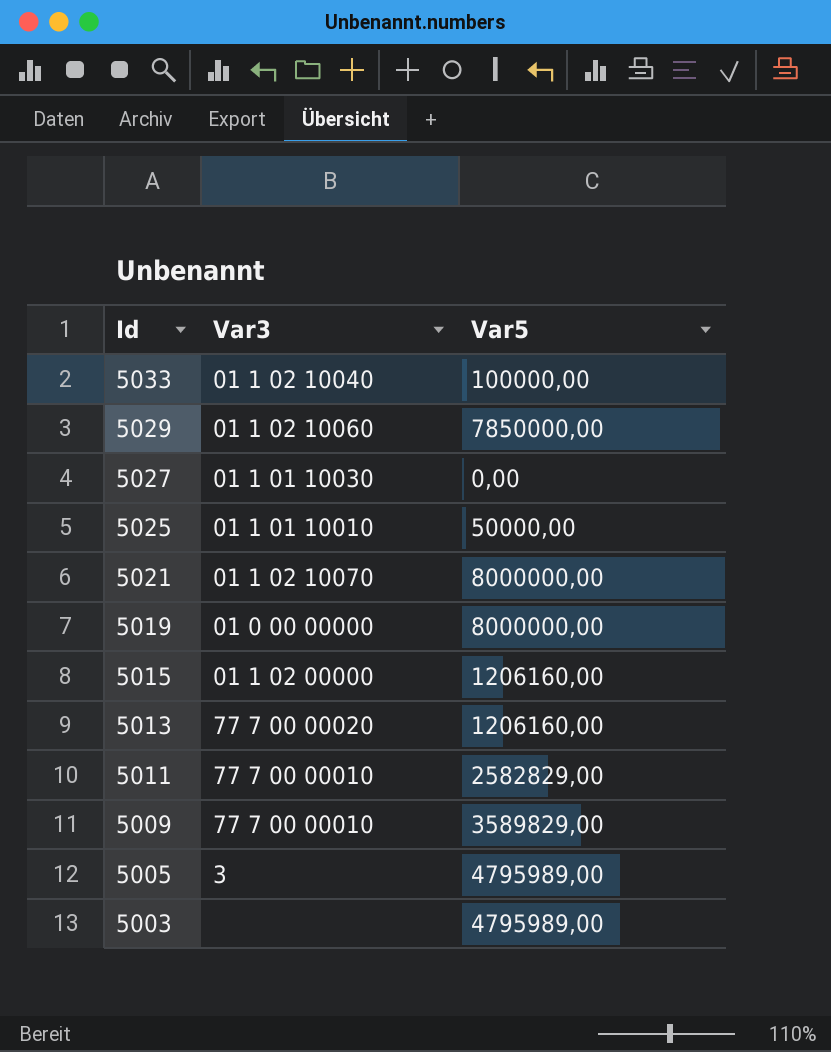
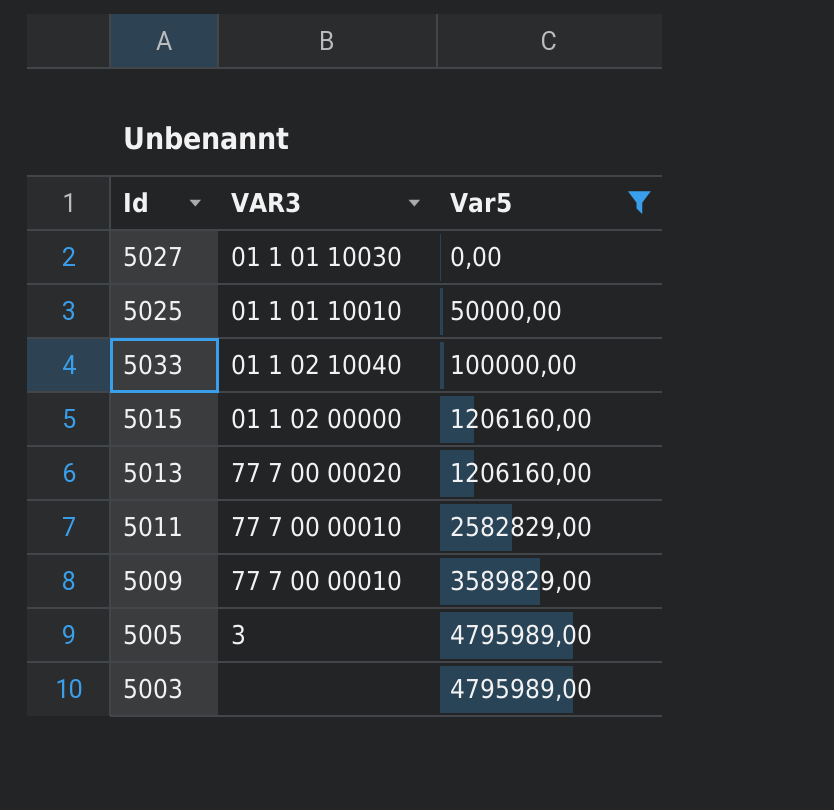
filter: none -> Var5 <= 4795989,00
row order: Id descending -> Var5 ascending
column name: Var3 -> VAR3

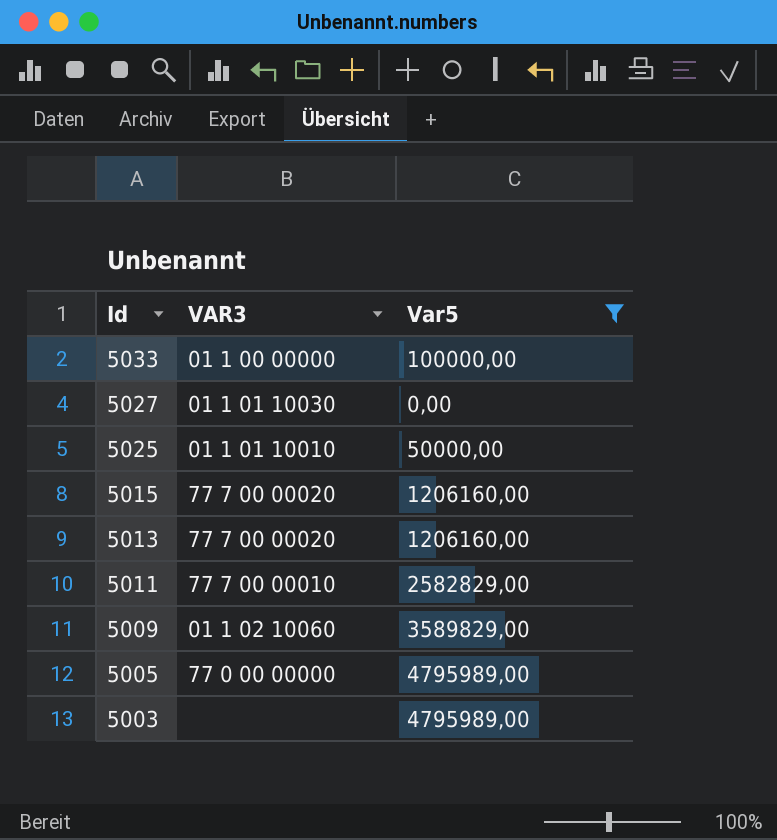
row order: Var5 ascending -> Id descending
5033 | VAR3: 01 1 02 10040 -> 01 1 00 00000
5015 | VAR3: 01 1 02 00000 -> 77 7 00 00020
5009 | VAR3: 77 7 00 00010 -> 01 1 02 10060
5005 | VAR3: 3 -> 77 0 00 00000

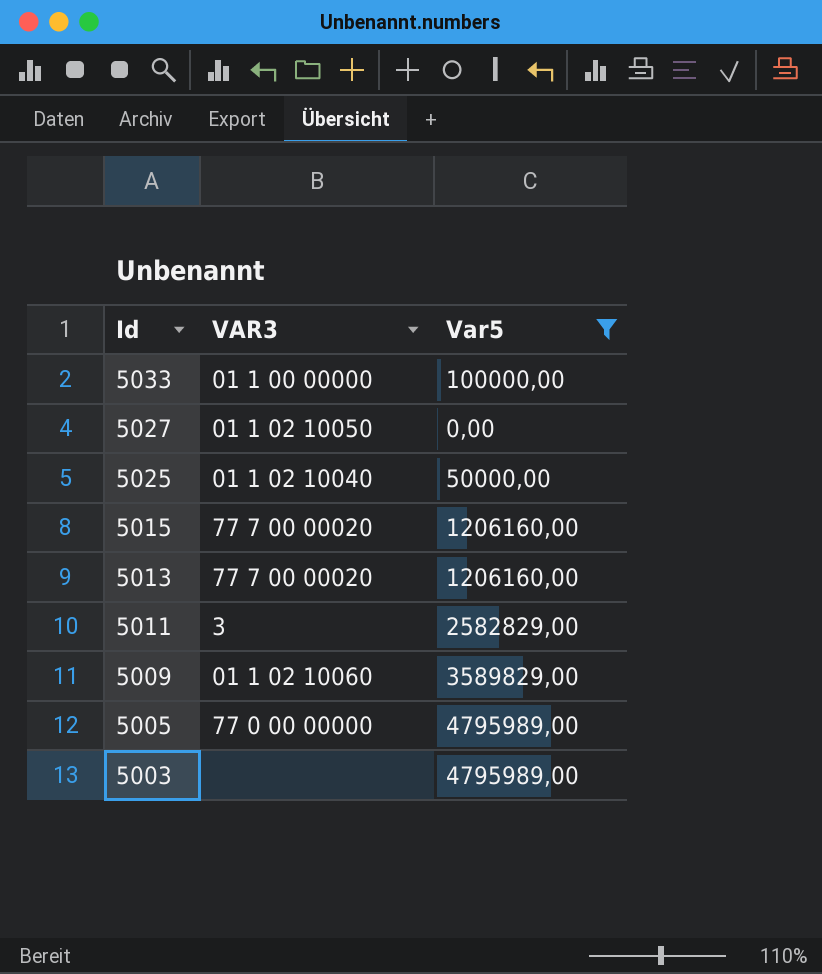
5027 | VAR3: 01 1 01 10030 -> 01 1 02 10050
5025 | VAR3: 01 1 01 10010 -> 01 1 02 10040
5011 | VAR3: 77 7 00 00010 -> 3

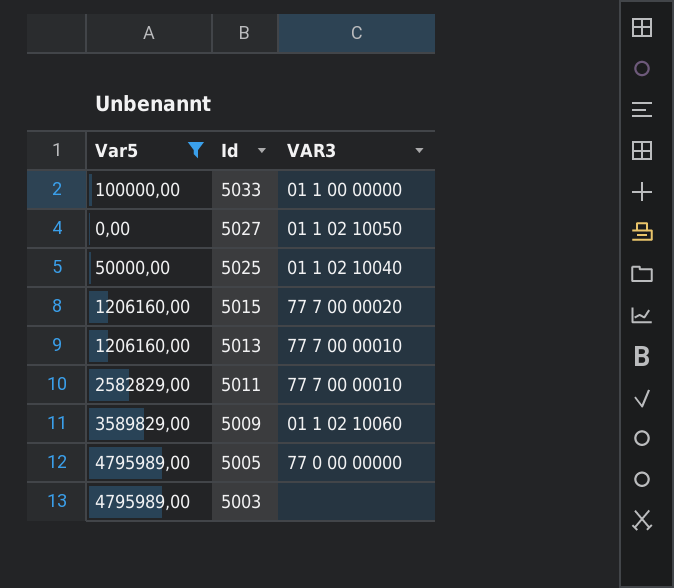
column Var5 | position: 3 -> 1
5013 | VAR3: 77 7 00 00020 -> 77 7 00 00010
5011 | VAR3: 3 -> 77 7 00 00010

